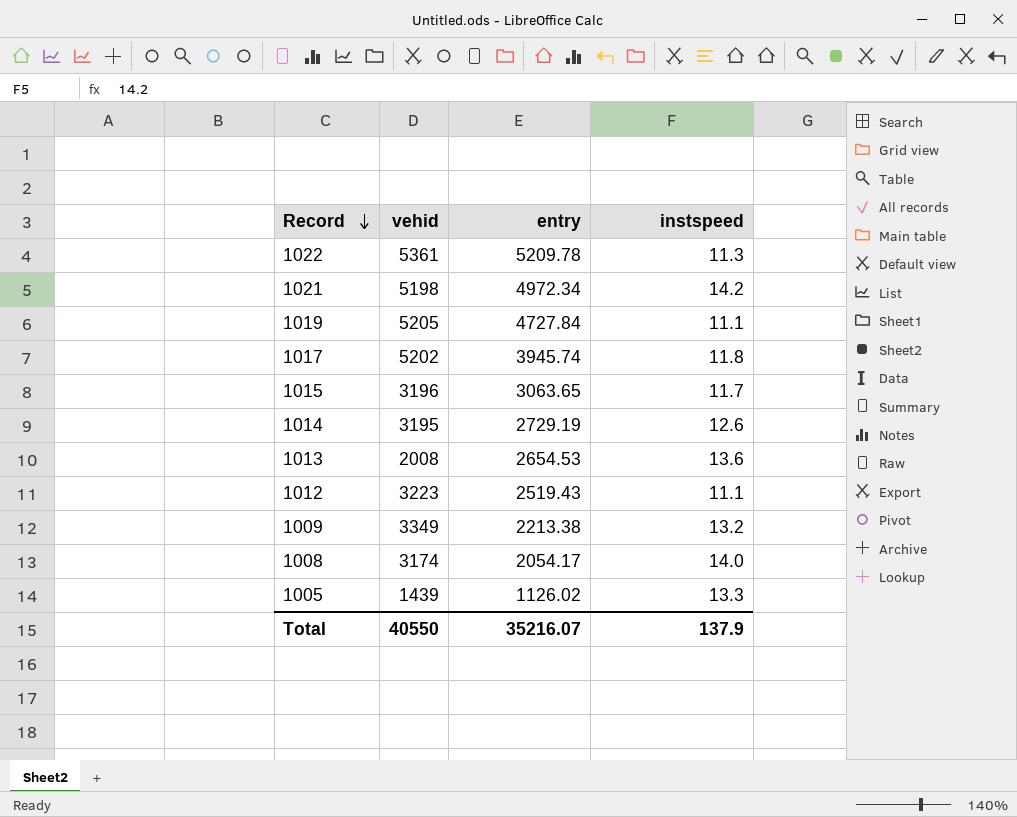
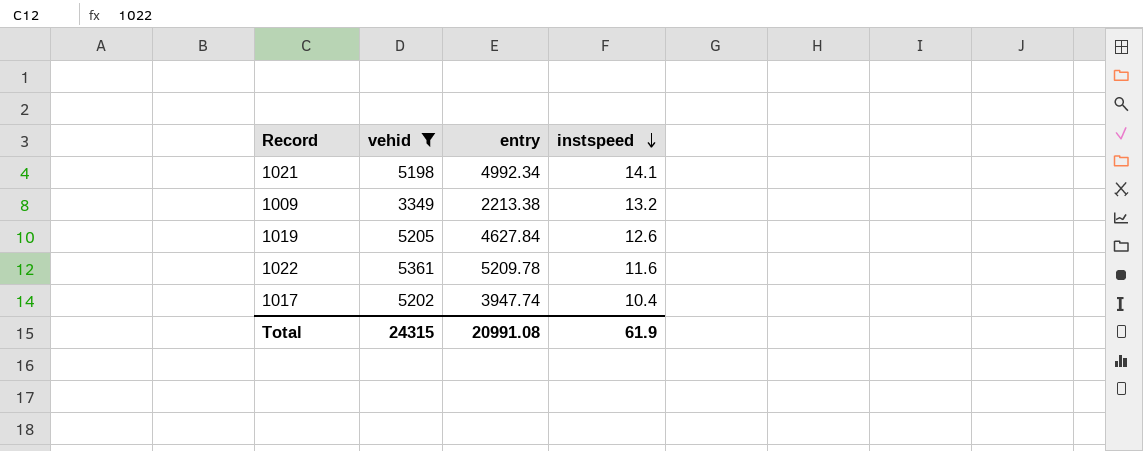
filter: none -> vehid >= 3349
row order: Record descending -> instspeed descending
1021 | entry: 4972.34 -> 4992.34
1021 | instspeed: 14.2 -> 14.1
1019 | entry: 4727.84 -> 4627.84
1019 | instspeed: 11.1 -> 12.6
1022 | instspeed: 11.3 -> 11.6
1017 | entry: 3945.74 -> 3947.74
1017 | instspeed: 11.8 -> 10.4
Total | vehid: 40550 -> 24315
Total | entry: 35216.07 -> 20991.08
Total | instspeed: 137.9 -> 61.9

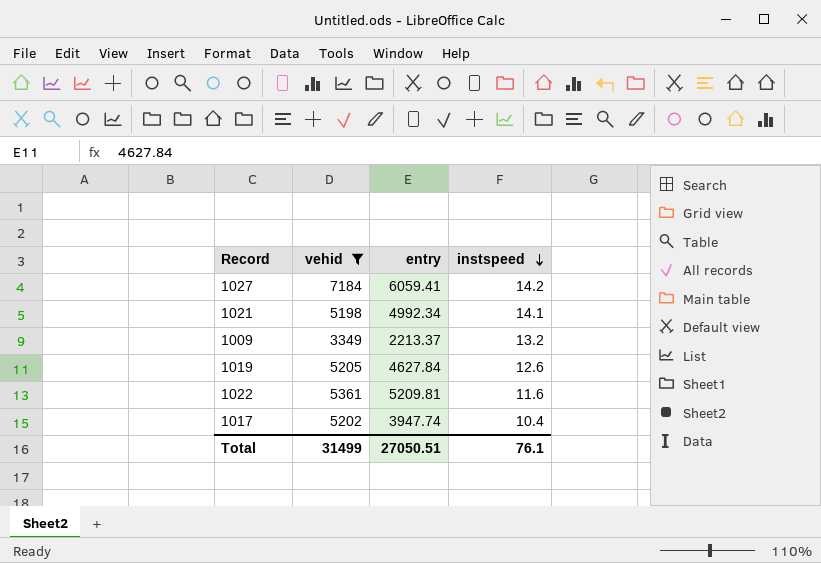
row 1027: none -> 7184 | 6059.41 | 14.2
1009 | entry: 2213.38 -> 2213.37
1022 | entry: 5209.78 -> 5209.81
Total | vehid: 24315 -> 31499
Total | entry: 20991.08 -> 27050.51
Total | instspeed: 61.9 -> 76.1

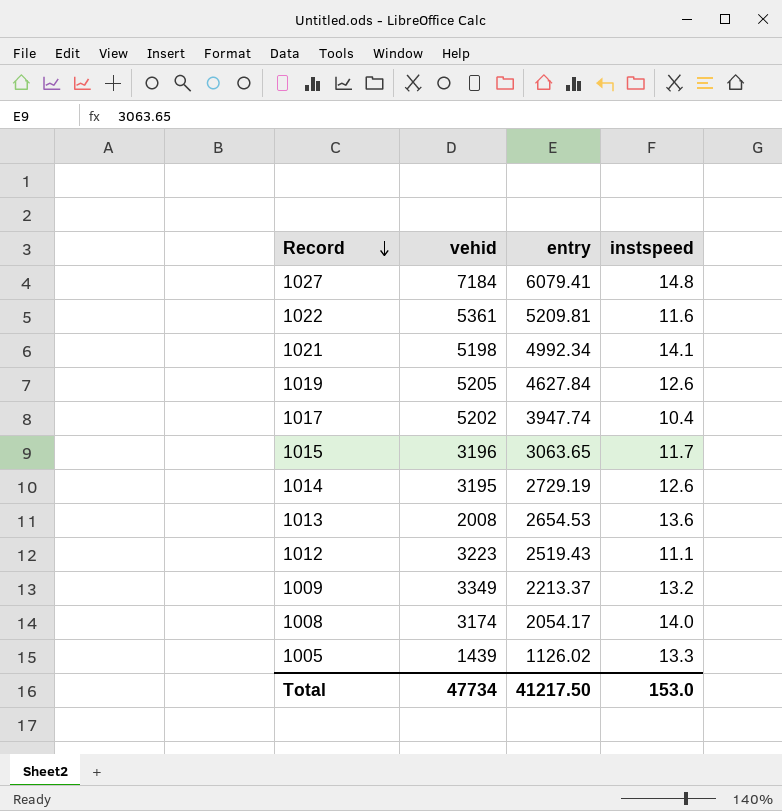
filter: vehid >= 3349 -> none
row order: instspeed descending -> Record descending
1027 | entry: 6059.41 -> 6079.41
1027 | instspeed: 14.2 -> 14.8
Total | vehid: 31499 -> 47734
Total | entry: 27050.51 -> 41217.50
Total | instspeed: 76.1 -> 153.0

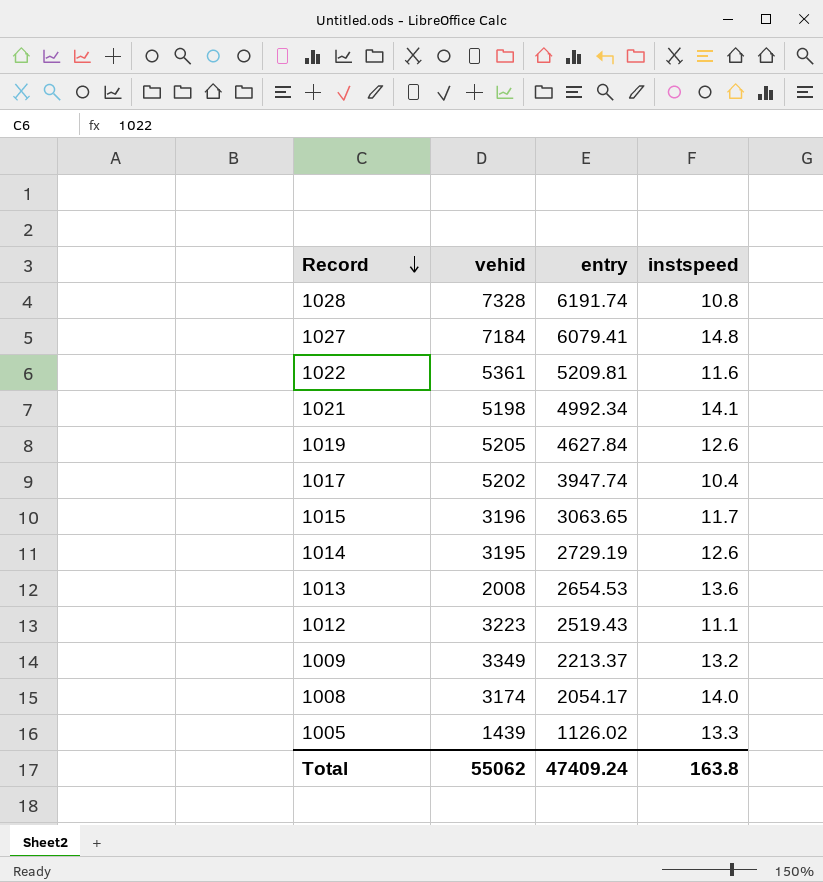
row 1028: none -> 7328 | 6191.74 | 10.8
Total | vehid: 47734 -> 55062
Total | entry: 41217.50 -> 47409.24
Total | instspeed: 153.0 -> 163.8

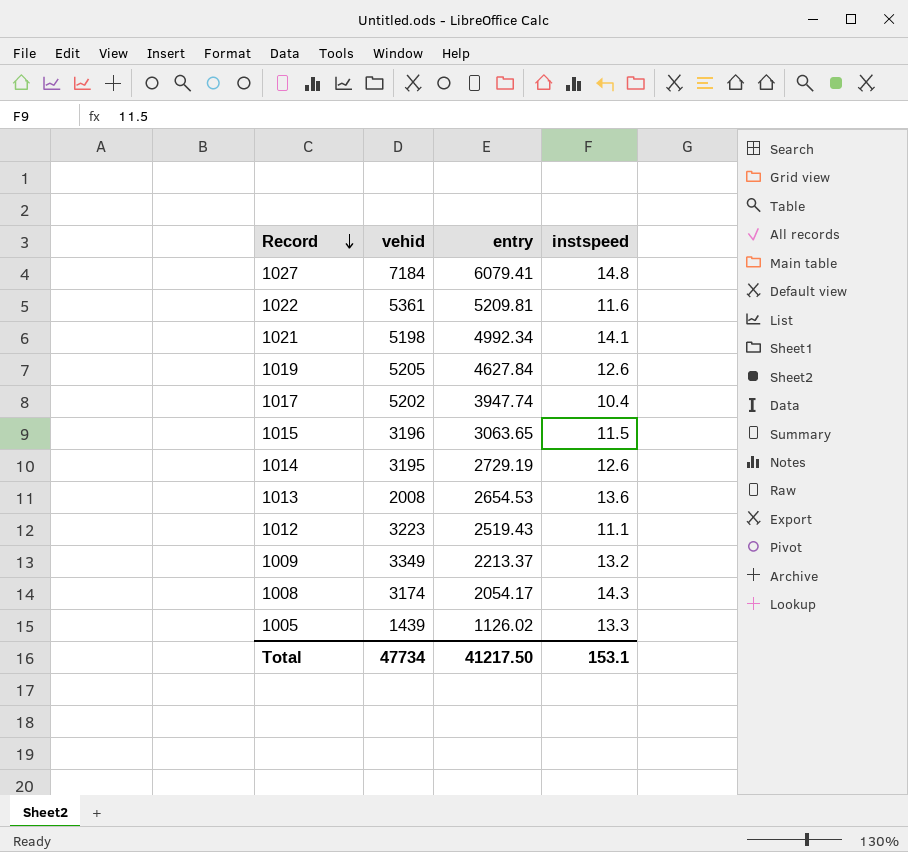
row 1028: 7328 | 6191.74 | 10.8 -> none
1015 | instspeed: 11.7 -> 11.5
1008 | instspeed: 14.0 -> 14.3
Total | vehid: 55062 -> 47734
Total | entry: 47409.24 -> 41217.50
Total | instspeed: 163.8 -> 153.1

